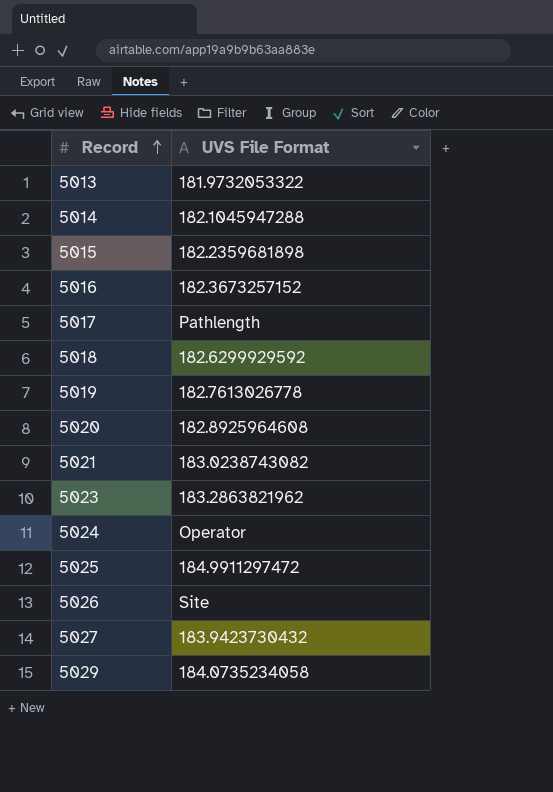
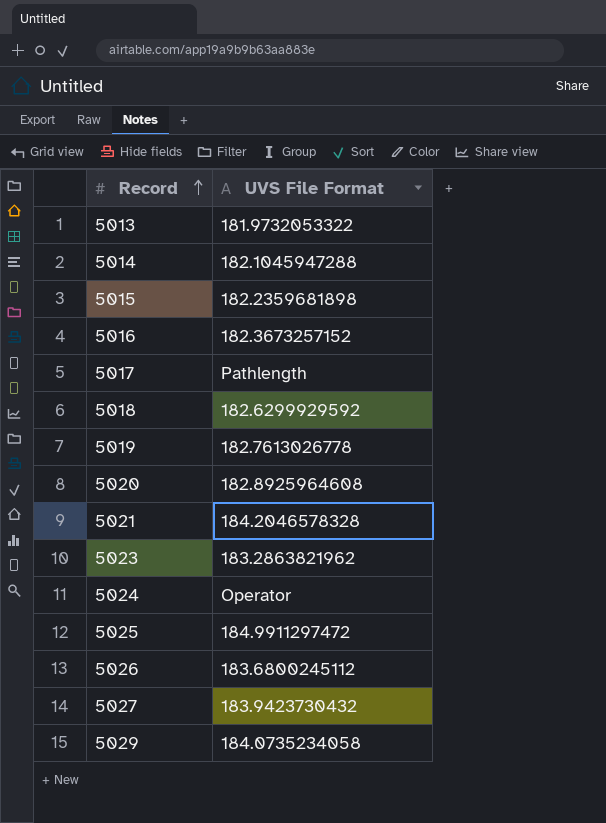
5021 | UVS File Format: 183.0238743082 -> 184.2046578328
5026 | UVS File Format: Site -> 183.6800245112

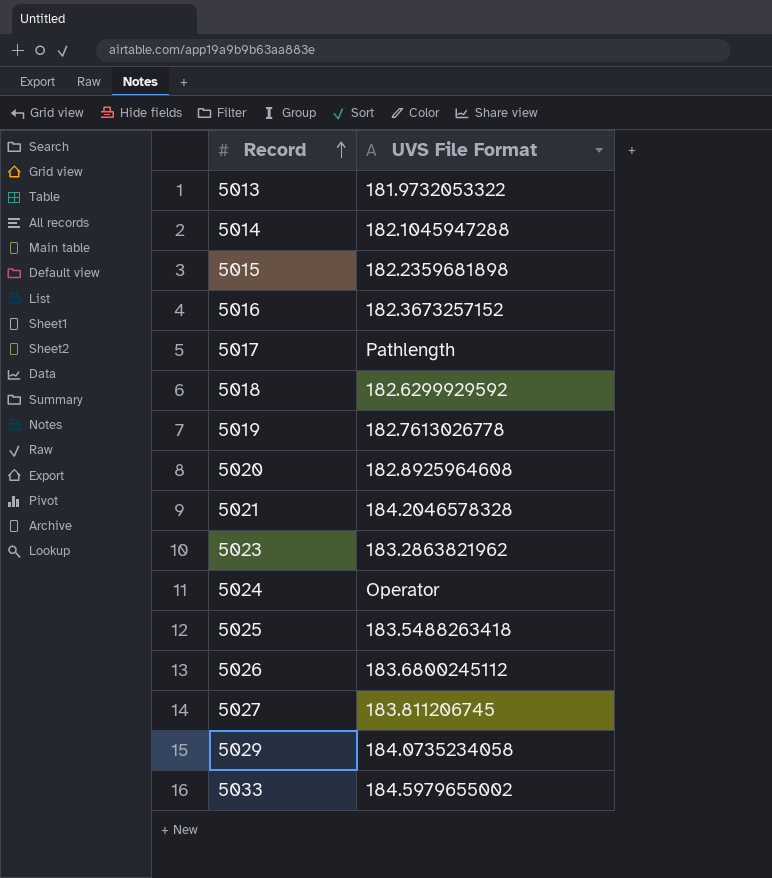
5025 | UVS File Format: 184.9911297472 -> 183.5488263418
5027 | UVS File Format: 183.9423730432 -> 183.811206745
row 5033: none -> 184.5979655002

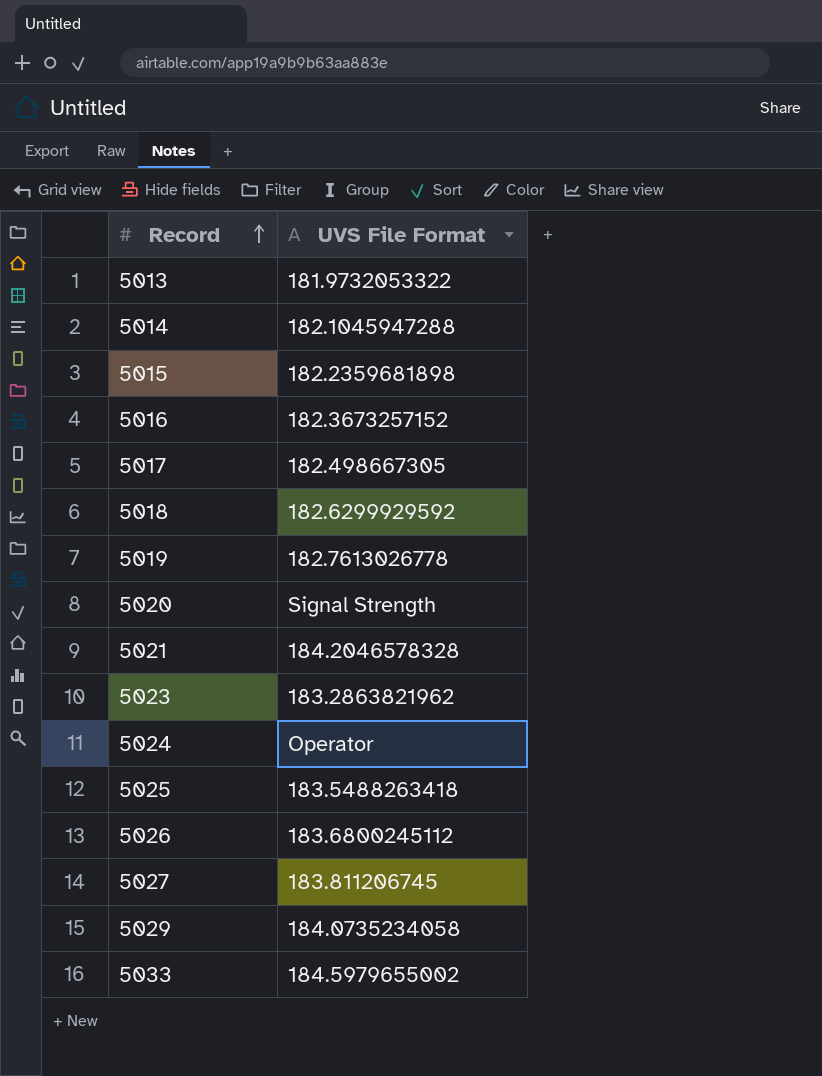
5017 | UVS File Format: Pathlength -> 182.498667305
5020 | UVS File Format: 182.8925964608 -> Signal Strength

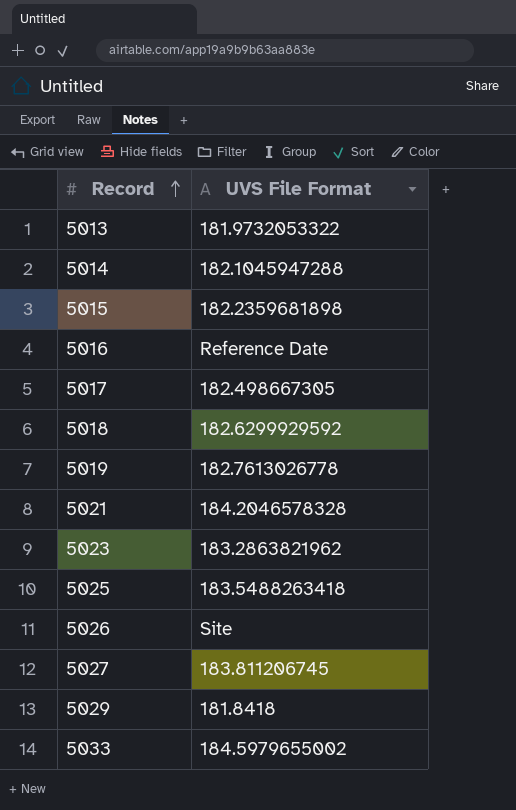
row 5020: Signal Strength -> none
row 5024: Operator -> none
5016 | UVS File Format: 182.3673257152 -> Reference Date
5026 | UVS File Format: 183.6800245112 -> Site
5029 | UVS File Format: 184.0735234058 -> 181.8418

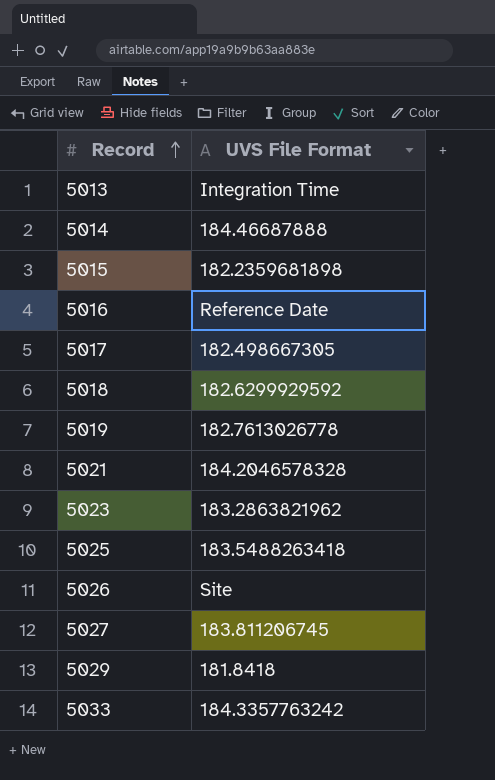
5013 | UVS File Format: 181.9732053322 -> Integration Time
5014 | UVS File Format: 182.1045947288 -> 184.46687888
5033 | UVS File Format: 184.5979655002 -> 184.3357763242

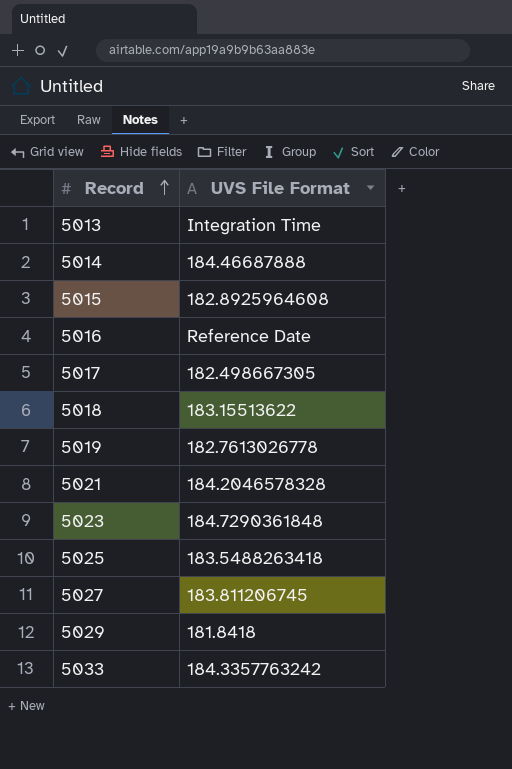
row 5026: Site -> none
5015 | UVS File Format: 182.2359681898 -> 182.8925964608
5018 | UVS File Format: 182.6299929592 -> 183.15513622
5023 | UVS File Format: 183.2863821962 -> 184.7290361848

